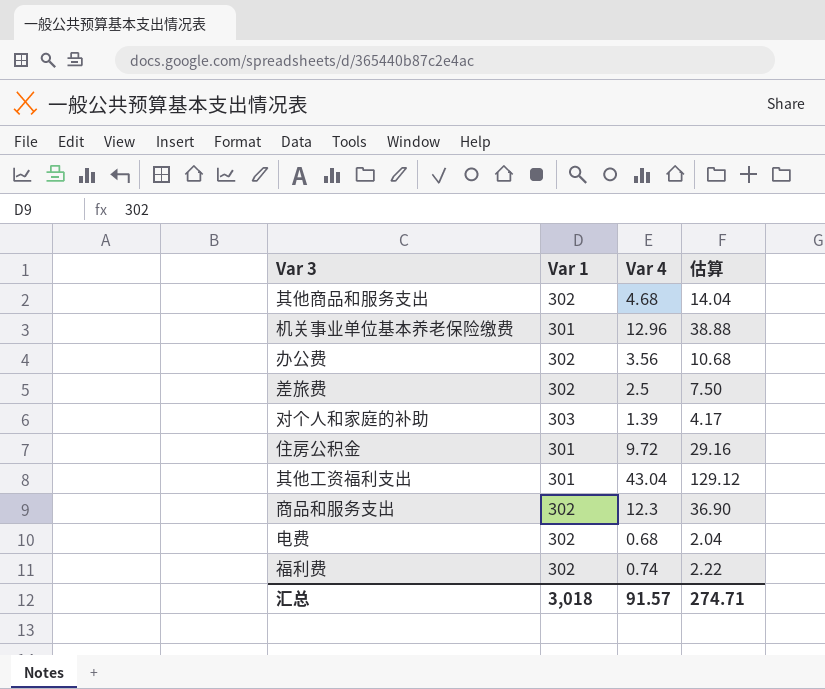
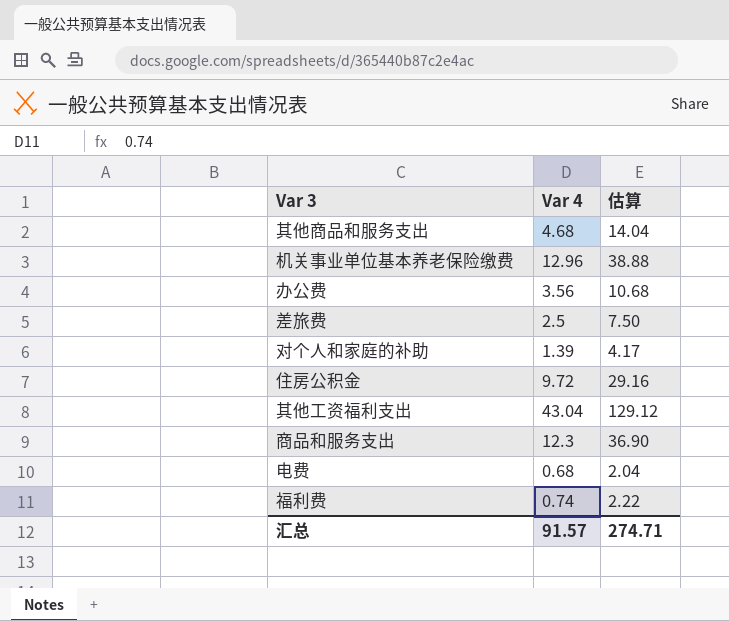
column Var 1 | position: 2 -> none

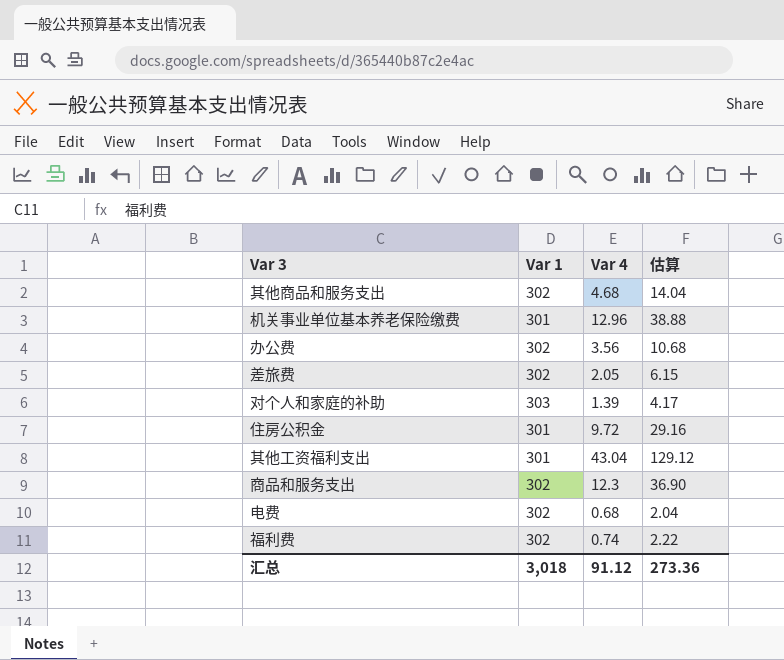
column Var 1 | position: none -> 2
差旅费 | Var 4: 2.5 -> 2.05
差旅费 | 估算: 7.50 -> 6.15
汇总 | Var 4: 91.57 -> 91.12
汇总 | 估算: 274.71 -> 273.36

